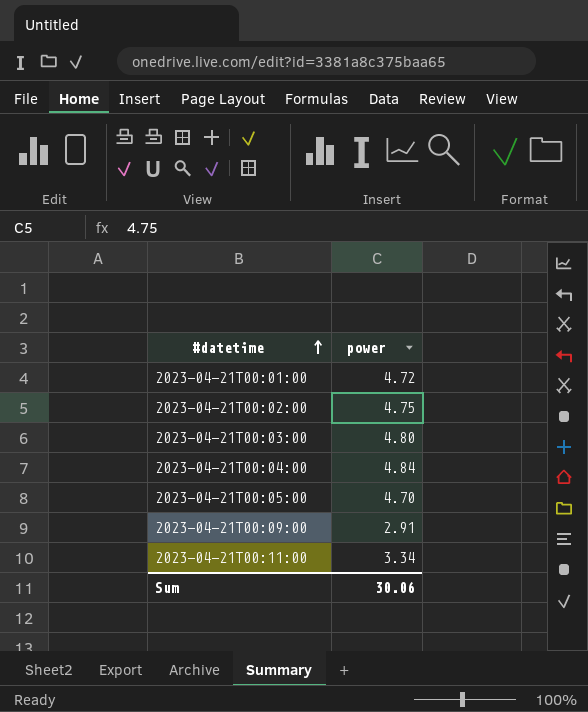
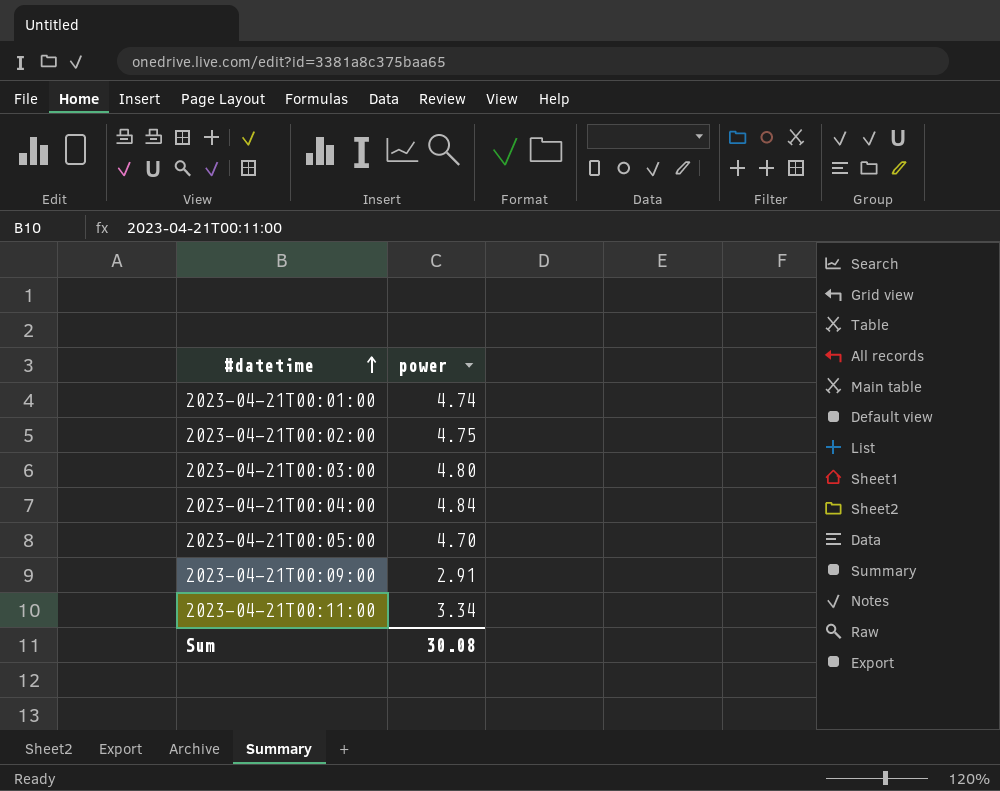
2023-04-21T00:01:00 | power: 4.72 -> 4.74
Sum | power: 30.06 -> 30.08

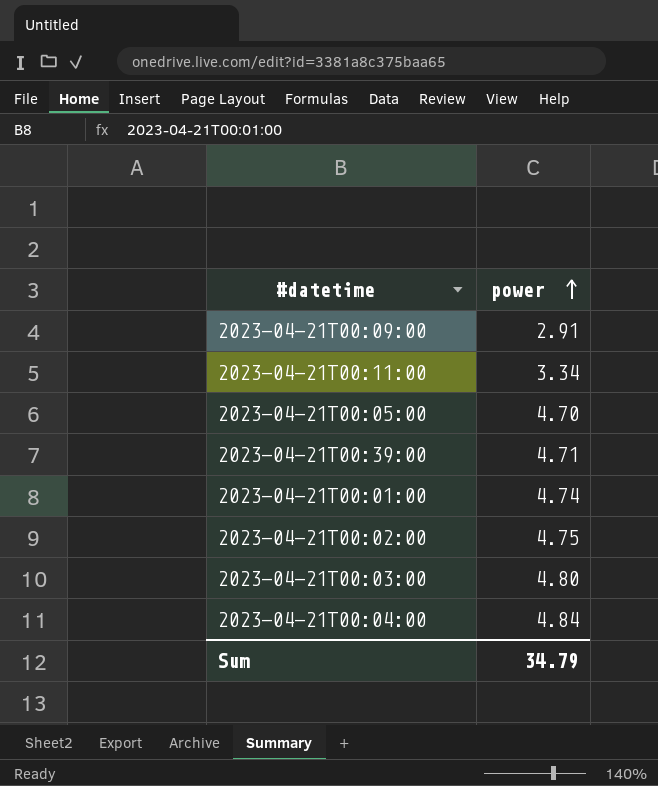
row order: #datetime ascending -> power ascending
row 2023-04-21T00:39:00: none -> 4.71
Sum | power: 30.08 -> 34.79

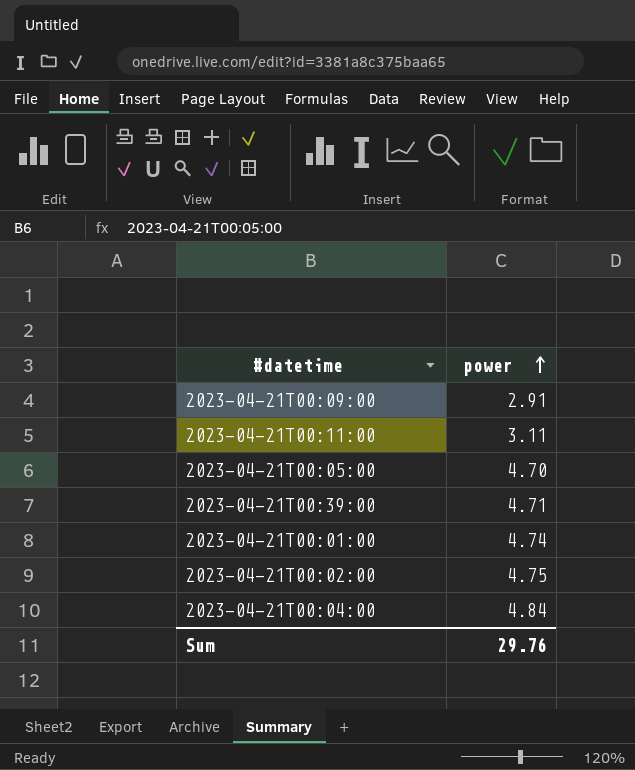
row 2023-04-21T00:03:00: 4.80 -> none
2023-04-21T00:11:00 | power: 3.34 -> 3.11
Sum | power: 34.79 -> 29.76

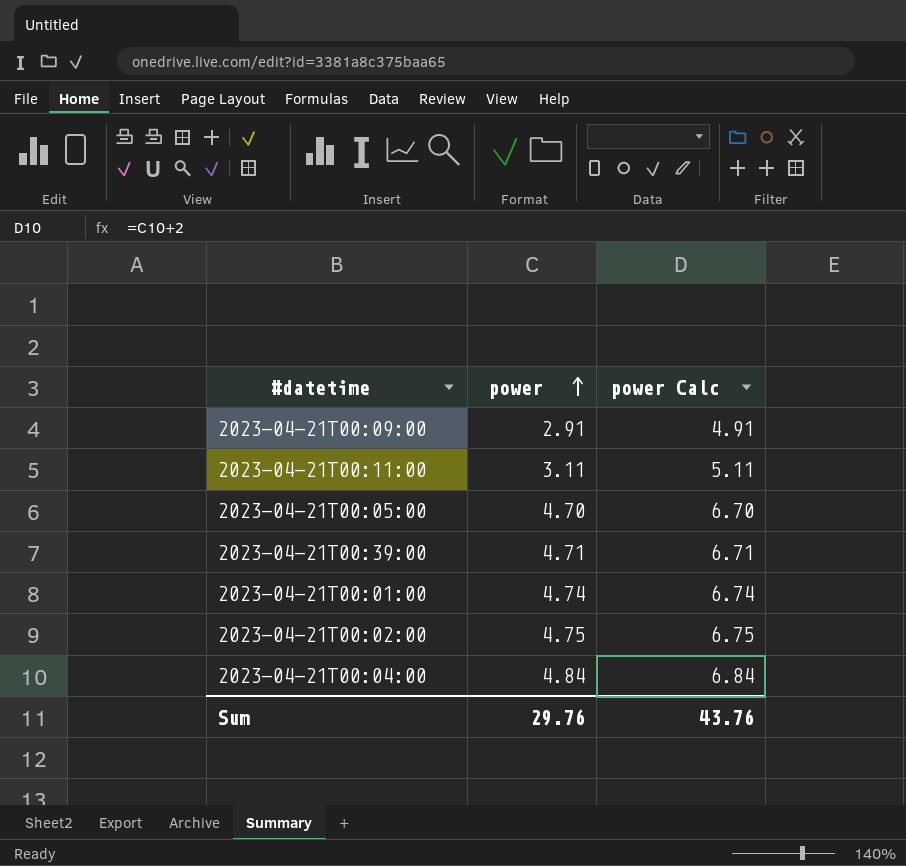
column power Calc | formula: none -> [power] + 2

